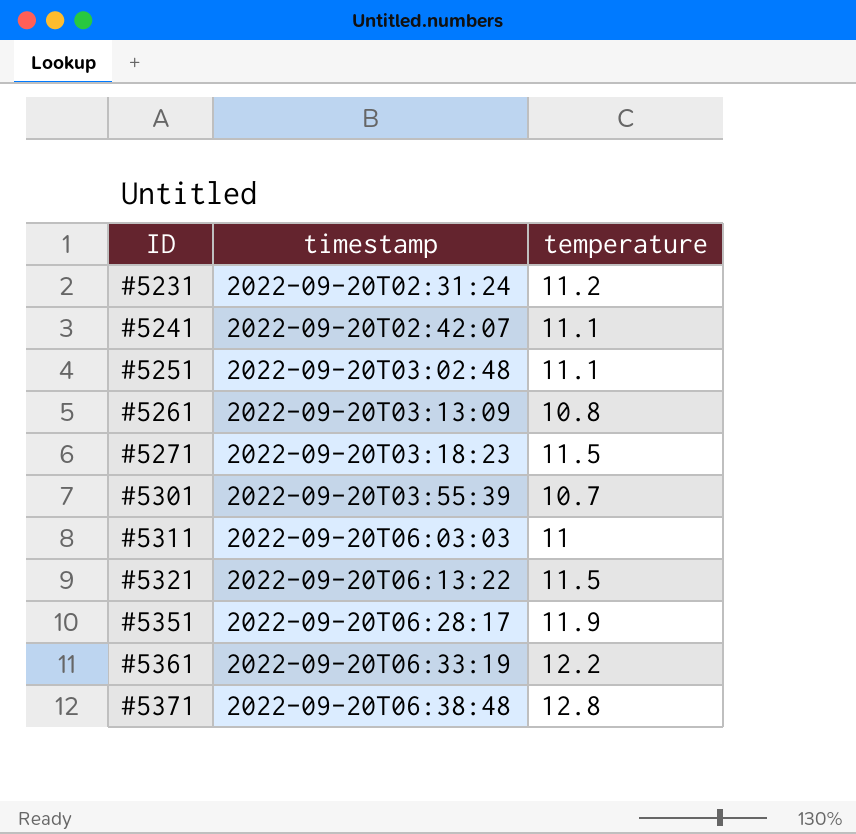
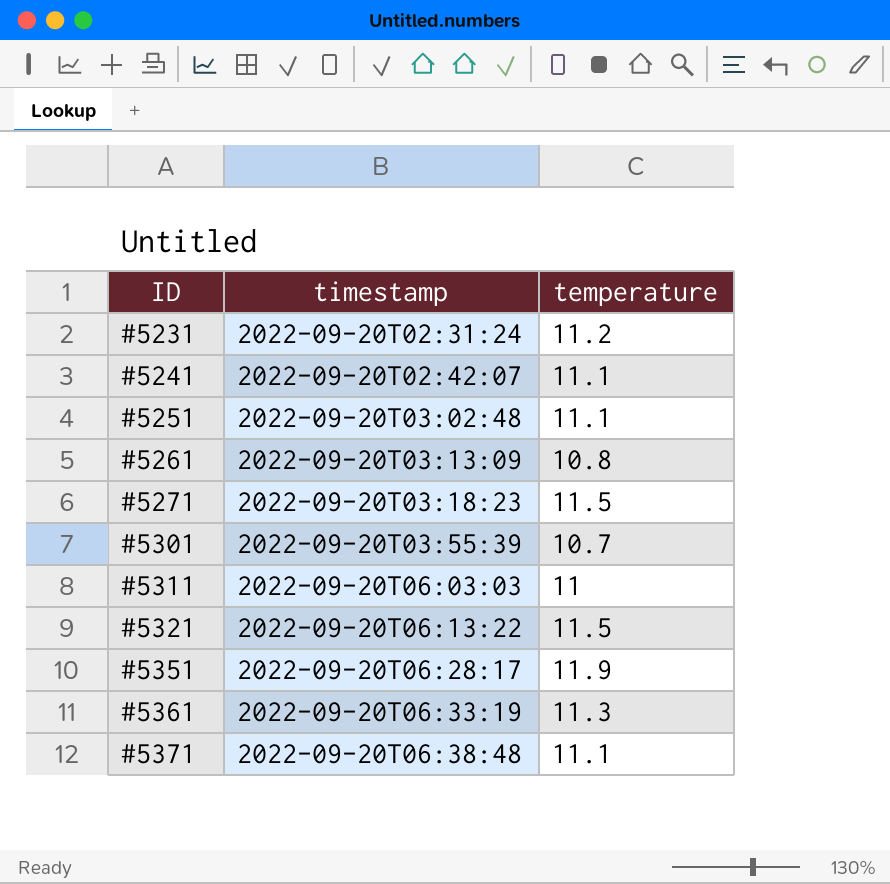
#5361 | temperature: 12.2 -> 11.3
#5371 | temperature: 12.8 -> 11.1

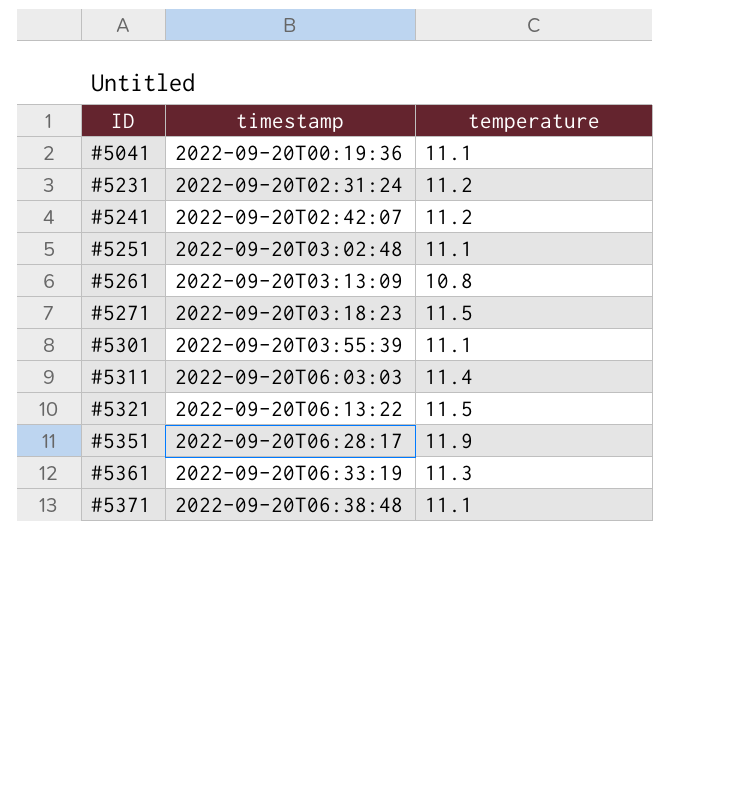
row #5041: none -> 2022-09-20T00:19:36 | 11.1
#5241 | temperature: 11.1 -> 11.2
#5301 | temperature: 10.7 -> 11.1
#5311 | temperature: 11 -> 11.4

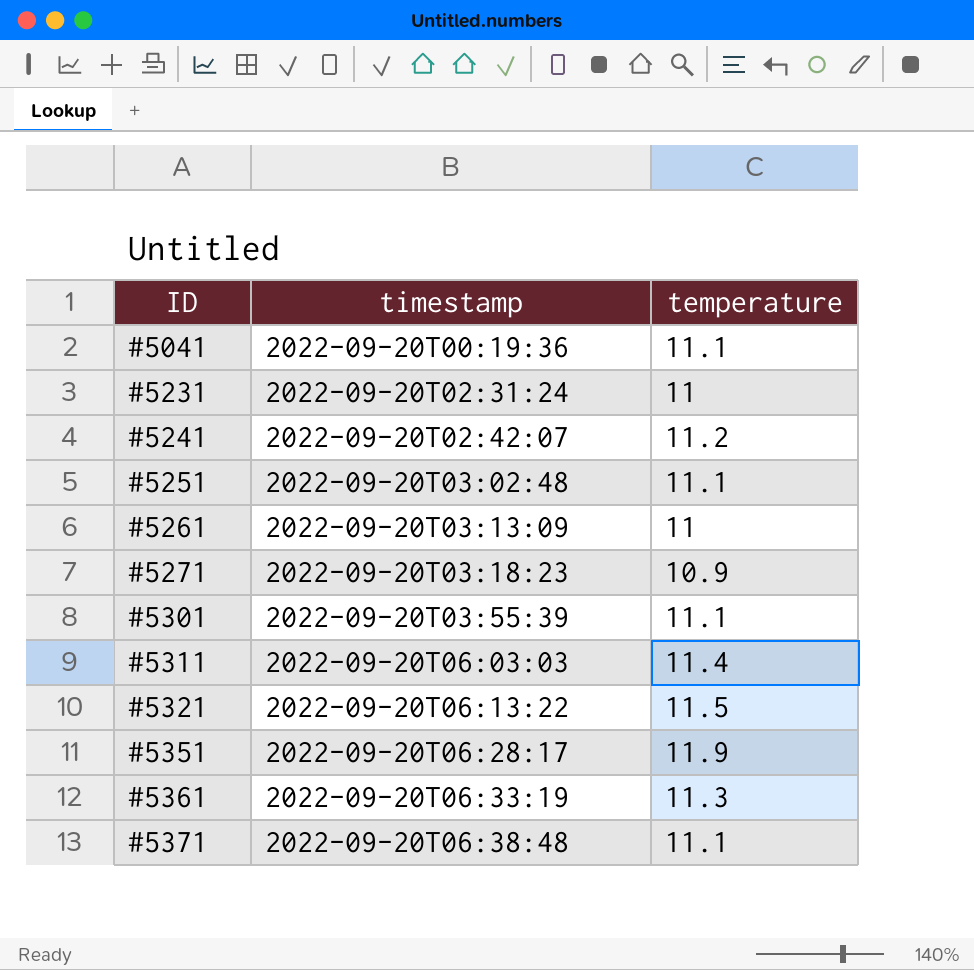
#5231 | temperature: 11.2 -> 11
#5261 | temperature: 10.8 -> 11
#5271 | temperature: 11.5 -> 10.9

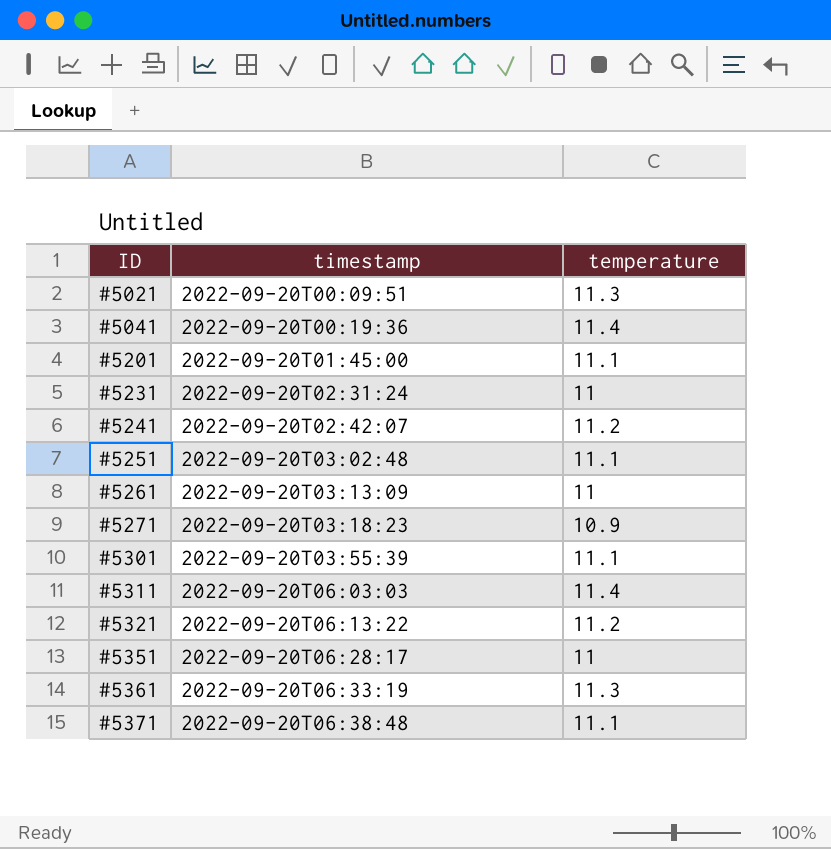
row #5021: none -> 2022-09-20T00:09:51 | 11.3
#5041 | temperature: 11.1 -> 11.4
row #5201: none -> 2022-09-20T01:45:00 | 11.1
#5321 | temperature: 11.5 -> 11.2
#5351 | temperature: 11.9 -> 11

